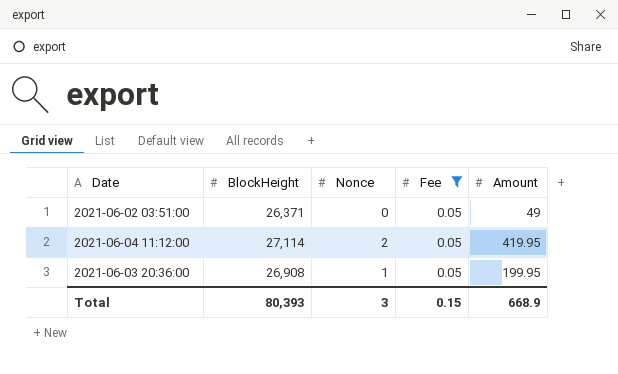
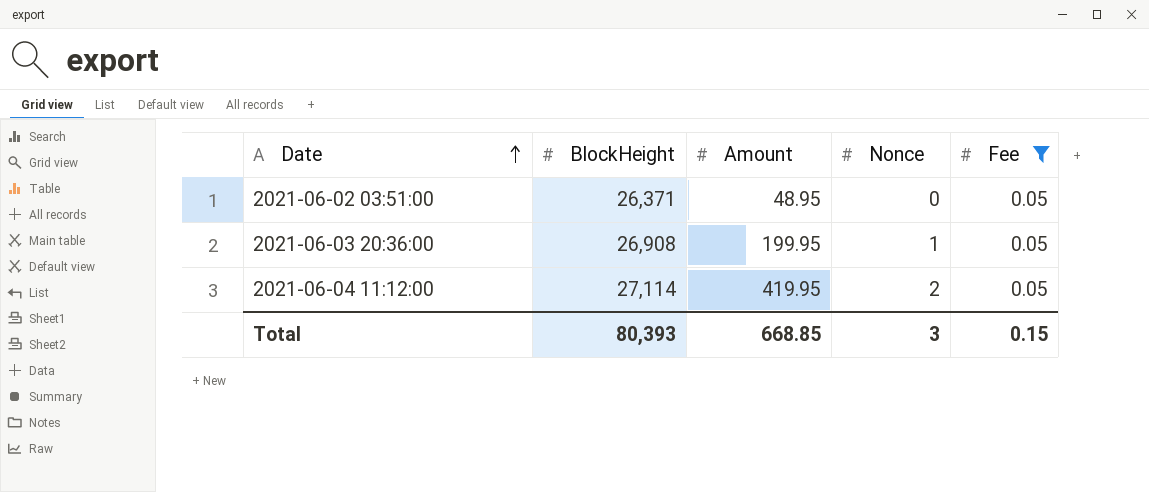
row order: none -> Date ascending
column Amount | position: 5 -> 3
2021-06-02 03:51:00 | Amount: 49 -> 48.95
Total | Amount: 668.9 -> 668.85

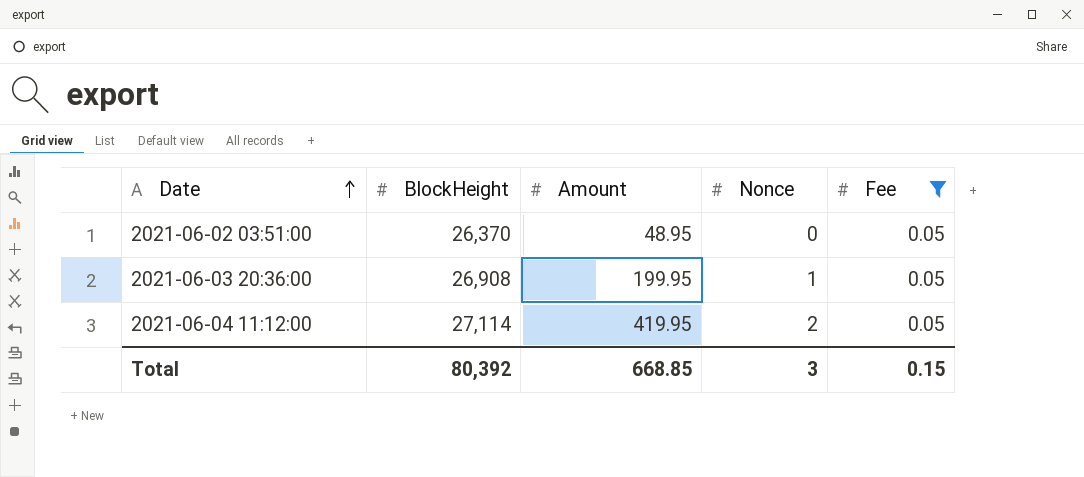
2021-06-02 03:51:00 | BlockHeight: 26,371 -> 26,370
Total | BlockHeight: 80,393 -> 80,392

